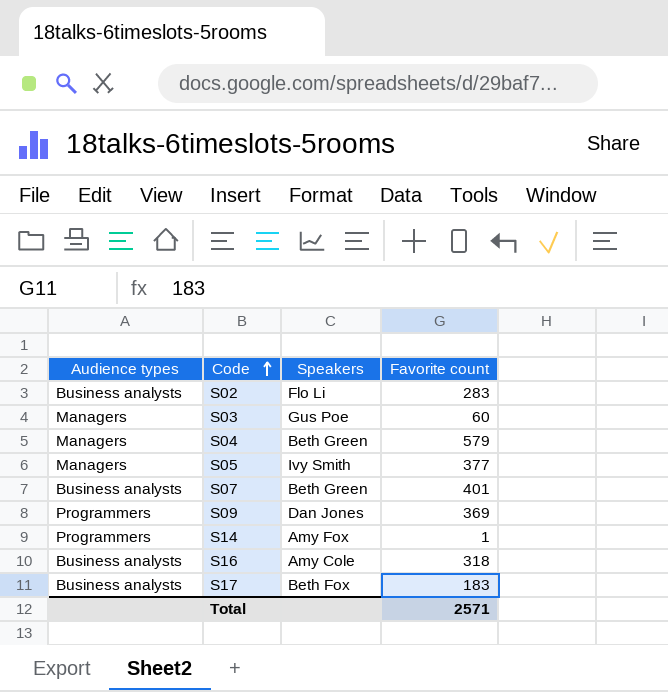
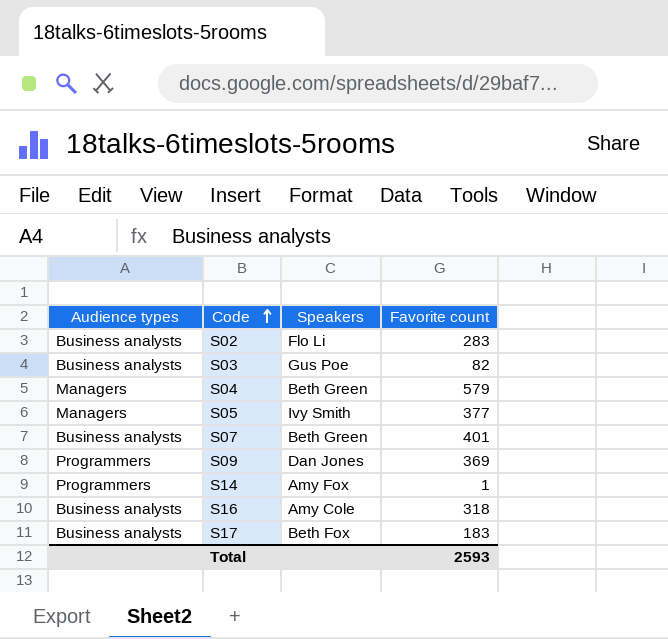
S03 | Audience types: Managers -> Business analysts
S03 | Favorite count: 60 -> 82
Total | Favorite count: 2571 -> 2593

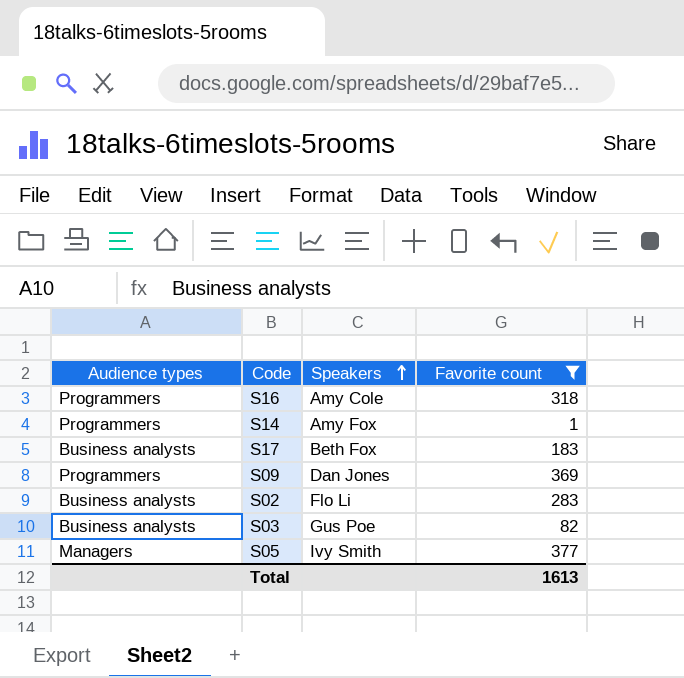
filter: none -> Favorite count <= 377
row order: Code ascending -> Speakers ascending
S16 | Audience types: Business analysts -> Programmers
Total | Favorite count: 2593 -> 1613

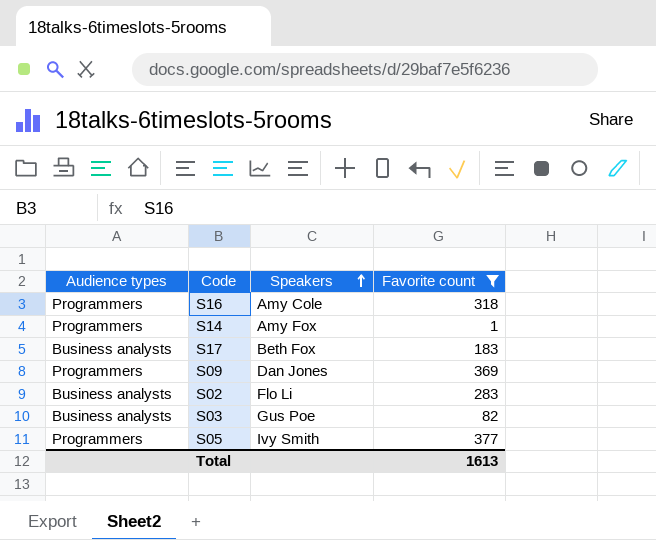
S05 | Audience types: Managers -> Programmers

